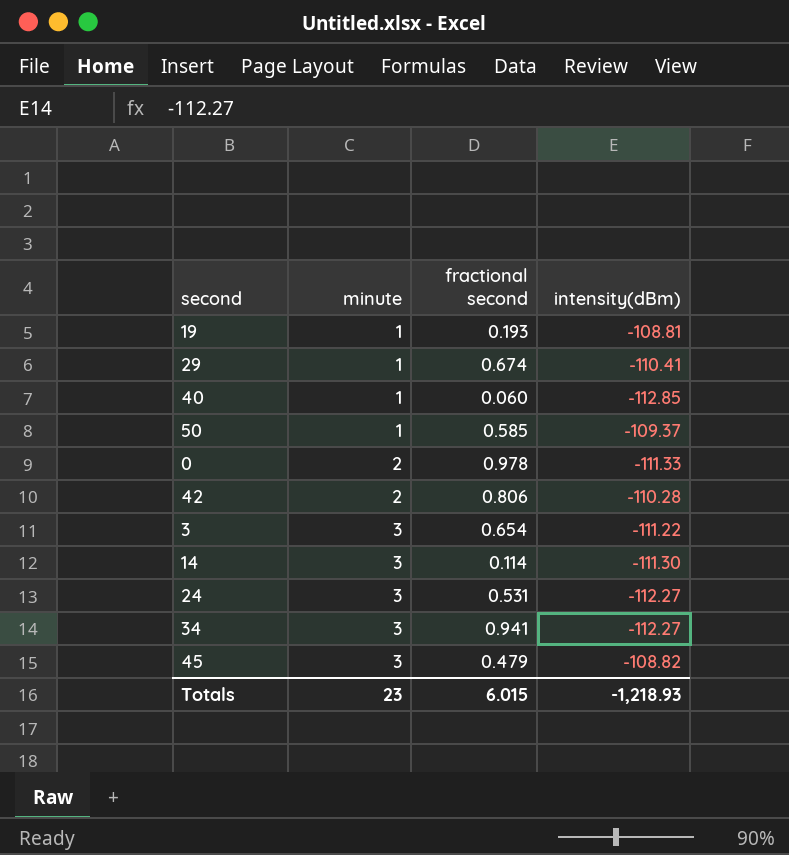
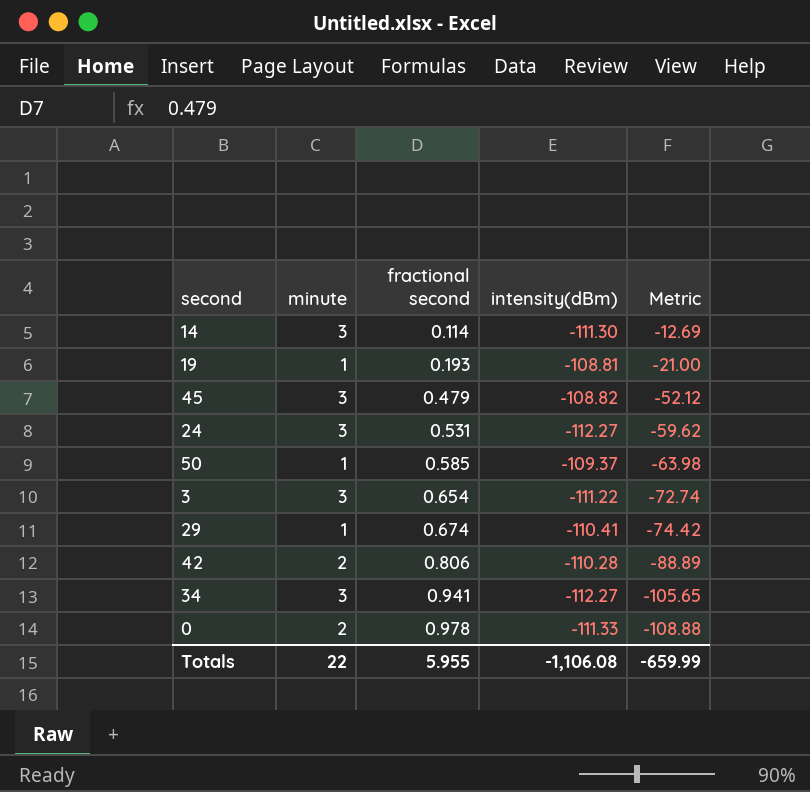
row order: minute ascending -> fractional second ascending
column Metric | formula: none -> [fractional second] * [intensity(dBm)]
row 40: 1 | 0.060 | -112.85 -> none
Totals | minute: 23 -> 22
Totals | fractional second: 6.015 -> 5.955
Totals | intensity(dBm): -1,218.93 -> -1,106.08

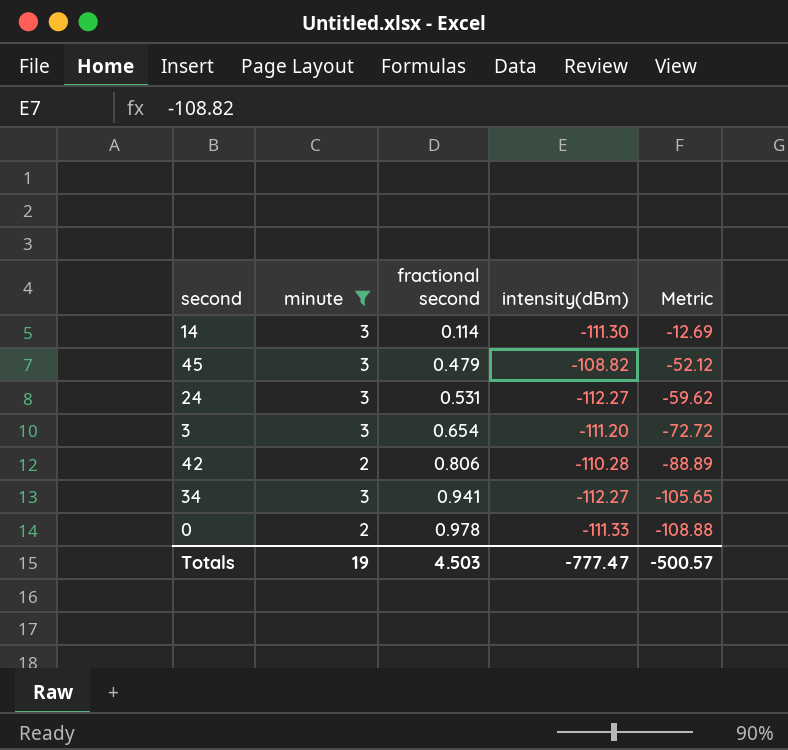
filter: none -> minute != 1
3 | intensity(dBm): -111.22 -> -111.20
3 | Metric: -72.74 -> -72.72
Totals | minute: 22 -> 19
Totals | fractional second: 5.955 -> 4.503
Totals | intensity(dBm): -1,106.08 -> -777.47
Totals | Metric: -659.99 -> -500.57

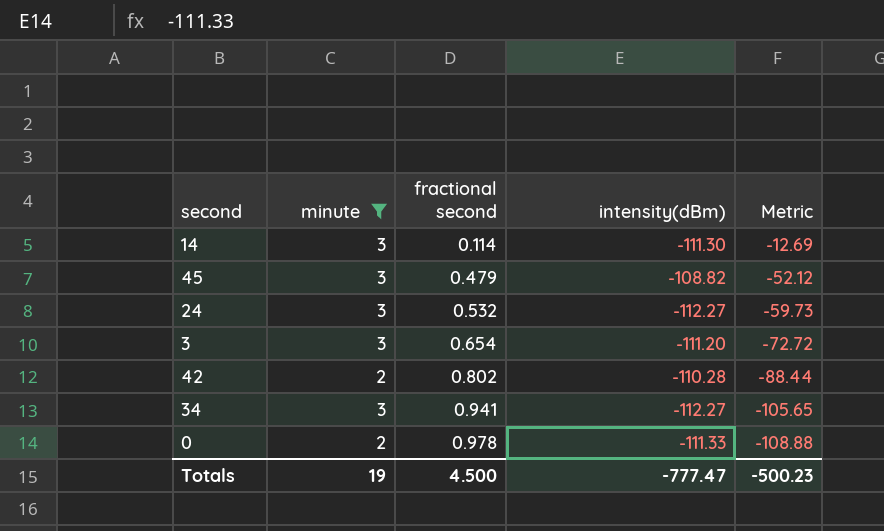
24 | fractional second: 0.531 -> 0.532
24 | Metric: -59.62 -> -59.73
42 | fractional second: 0.806 -> 0.802
42 | Metric: -88.89 -> -88.44
Totals | fractional second: 4.503 -> 4.500
Totals | Metric: -500.57 -> -500.23

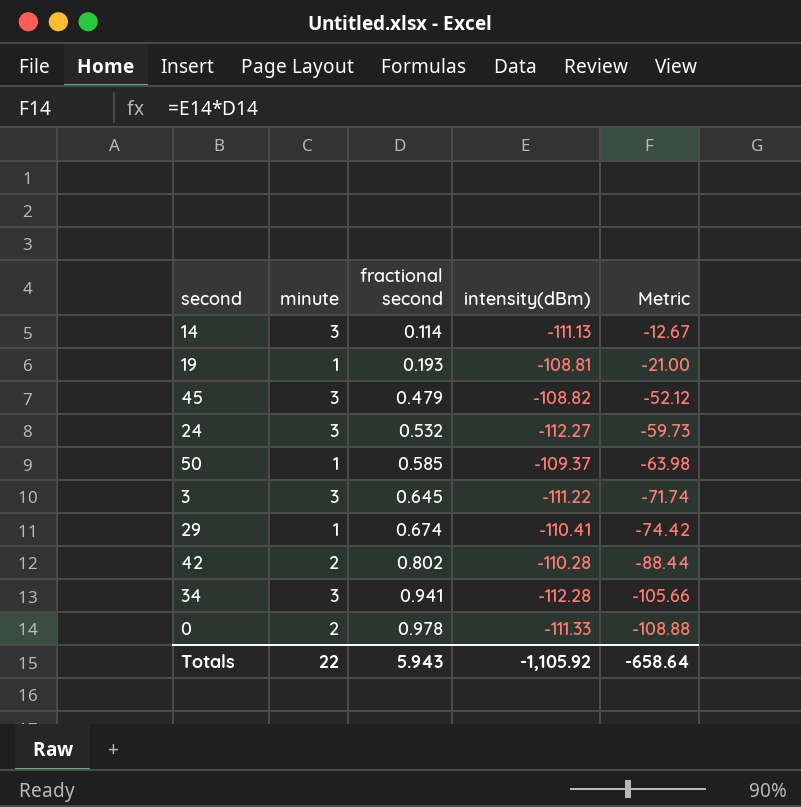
filter: minute != 1 -> none
14 | intensity(dBm): -111.30 -> -111.13
14 | Metric: -12.69 -> -12.67
3 | fractional second: 0.654 -> 0.645
3 | intensity(dBm): -111.20 -> -111.22
3 | Metric: -72.72 -> -71.74
34 | intensity(dBm): -112.27 -> -112.28
34 | Metric: -105.65 -> -105.66
Totals | minute: 19 -> 22
Totals | fractional second: 4.500 -> 5.943
Totals | intensity(dBm): -777.47 -> -1,105.92
Totals | Metric: -500.23 -> -658.64

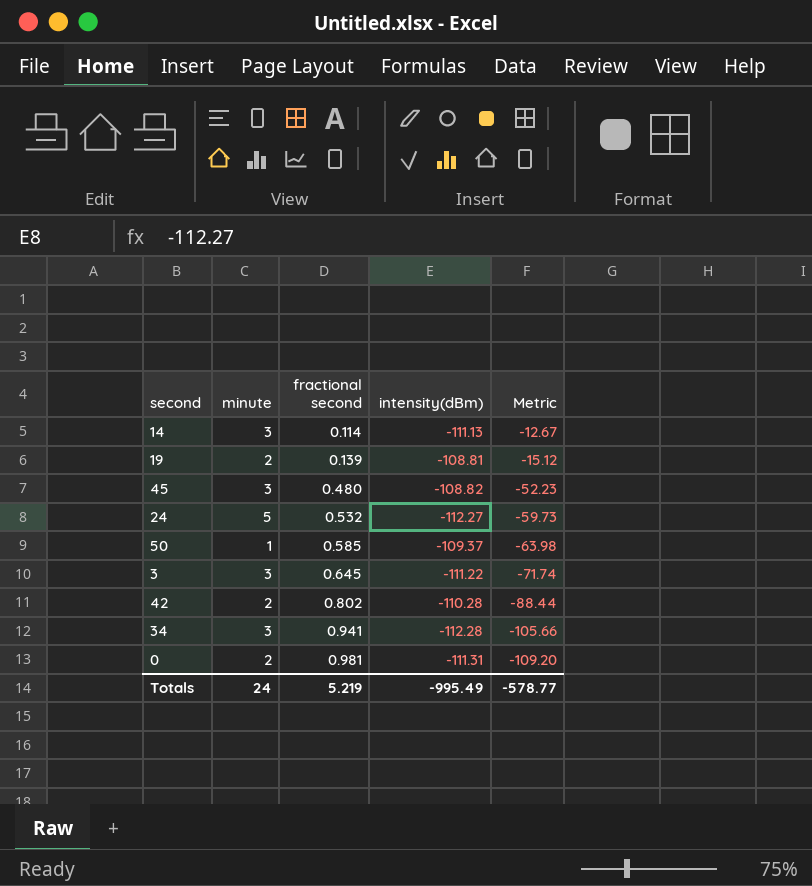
row 29: 1 | 0.674 | -110.41 | -74.42 -> none
19 | minute: 1 -> 2
19 | fractional second: 0.193 -> 0.139
19 | Metric: -21.00 -> -15.12
45 | fractional second: 0.479 -> 0.480
45 | Metric: -52.12 -> -52.23
24 | minute: 3 -> 5
0 | fractional second: 0.978 -> 0.981
0 | intensity(dBm): -111.33 -> -111.31
0 | Metric: -108.88 -> -109.20
Totals | minute: 22 -> 24
Totals | fractional second: 5.943 -> 5.219
Totals | intensity(dBm): -1,105.92 -> -995.49
Totals | Metric: -658.64 -> -578.77

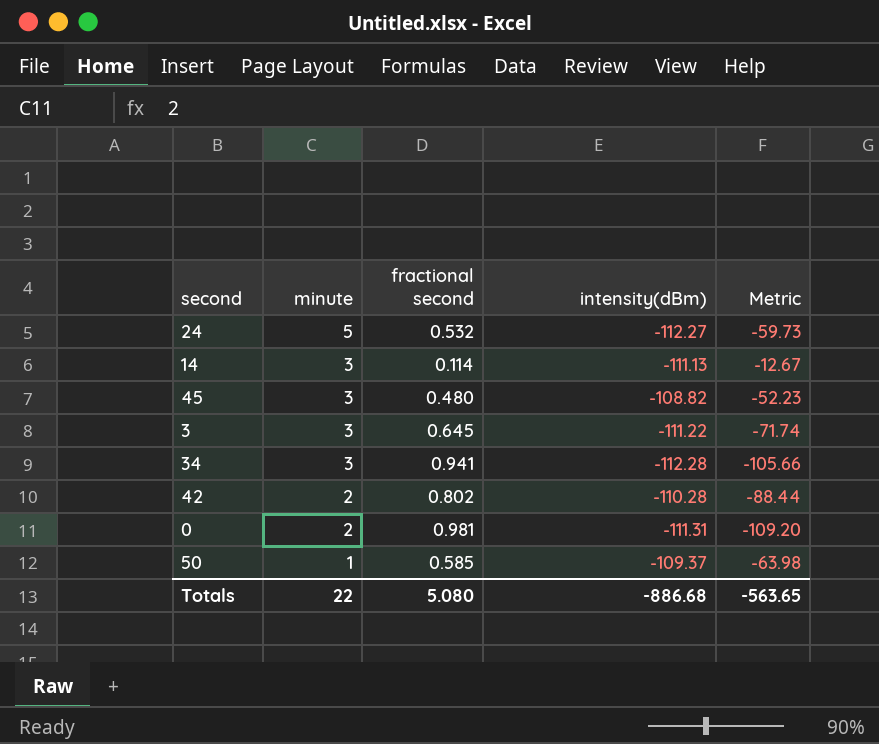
row order: fractional second ascending -> minute descending
row 19: 2 | 0.139 | -108.81 | -15.12 -> none
Totals | minute: 24 -> 22
Totals | fractional second: 5.219 -> 5.080
Totals | intensity(dBm): -995.49 -> -886.68
Totals | Metric: -578.77 -> -563.65

